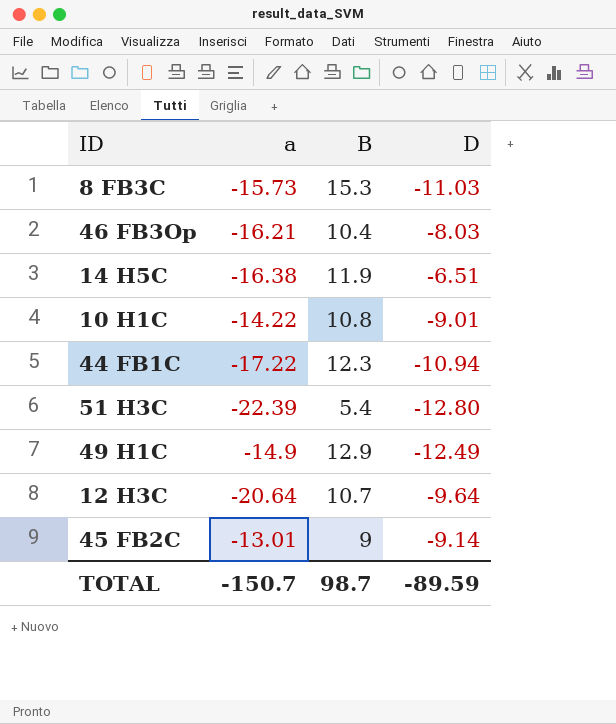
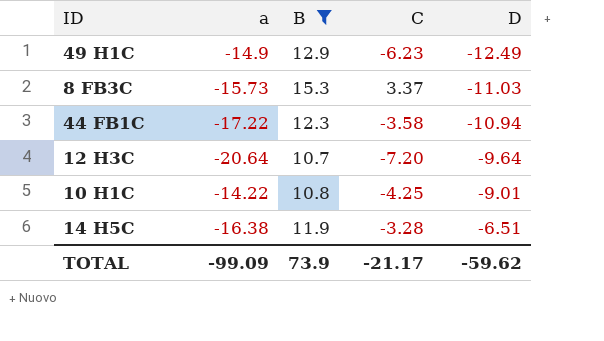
filter: none -> B >= 10.7
row order: none -> D ascending
column C | position: none -> 4
TOTAL | a: -150.7 -> -99.09
TOTAL | B: 98.7 -> 73.9
TOTAL | D: -89.59 -> -59.62

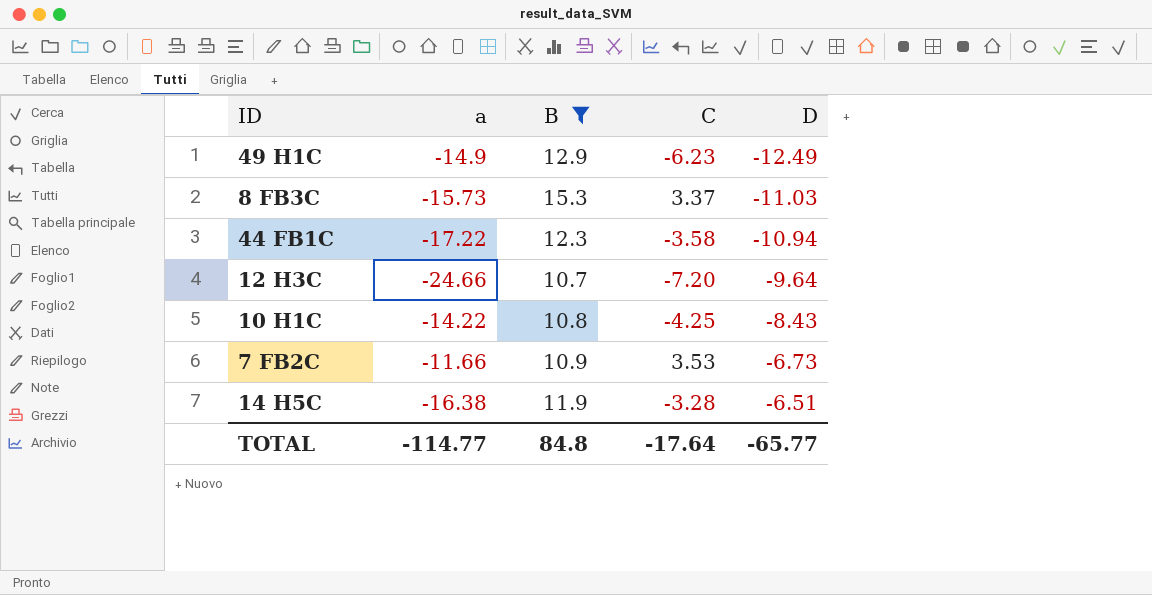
12 H3C | a: -20.64 -> -24.66
10 H1C | D: -9.01 -> -8.43
row 7 FB2C: none -> -11.66 | 10.9 | 3.53 | -6.73
TOTAL | a: -99.09 -> -114.77
TOTAL | B: 73.9 -> 84.8
TOTAL | C: -21.17 -> -17.64
TOTAL | D: -59.62 -> -65.77

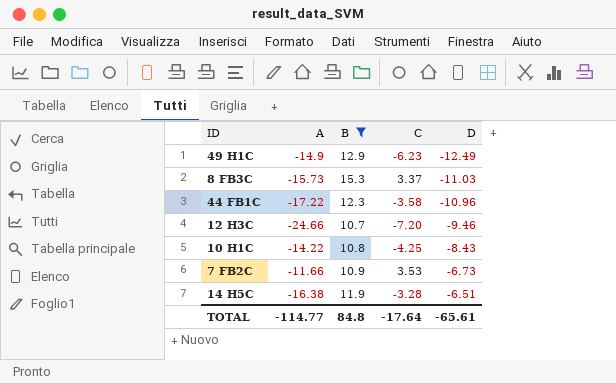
column name: a -> A
44 FB1C | D: -10.94 -> -10.96
12 H3C | D: -9.64 -> -9.46
TOTAL | D: -65.77 -> -65.61

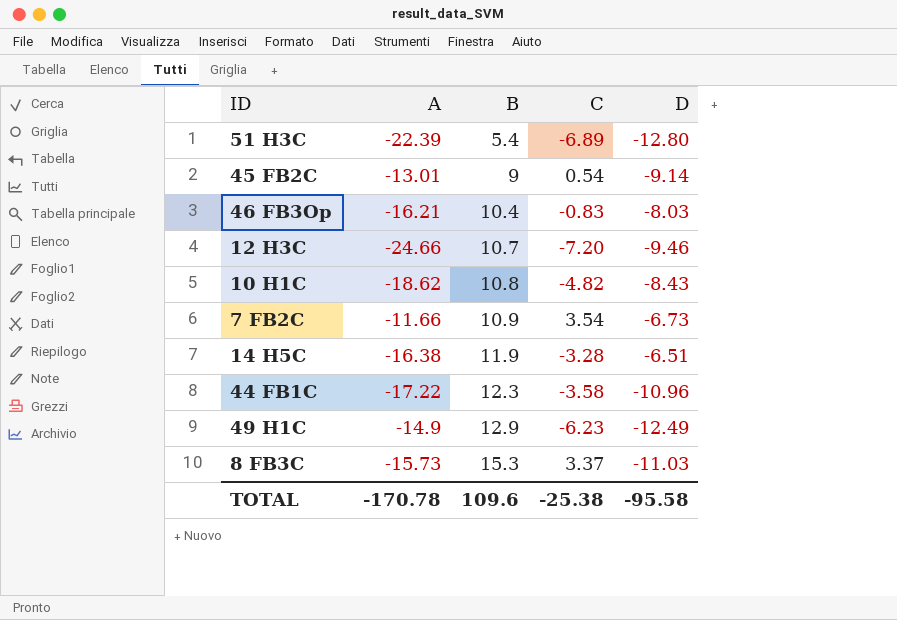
filter: B >= 10.7 -> none
row order: D ascending -> B ascending
10 H1C | A: -14.22 -> -18.62
10 H1C | C: -4.25 -> -4.82
7 FB2C | C: 3.53 -> 3.54
TOTAL | A: -114.77 -> -170.78
TOTAL | B: 84.8 -> 109.6
TOTAL | C: -17.64 -> -25.38
TOTAL | D: -65.61 -> -95.58

